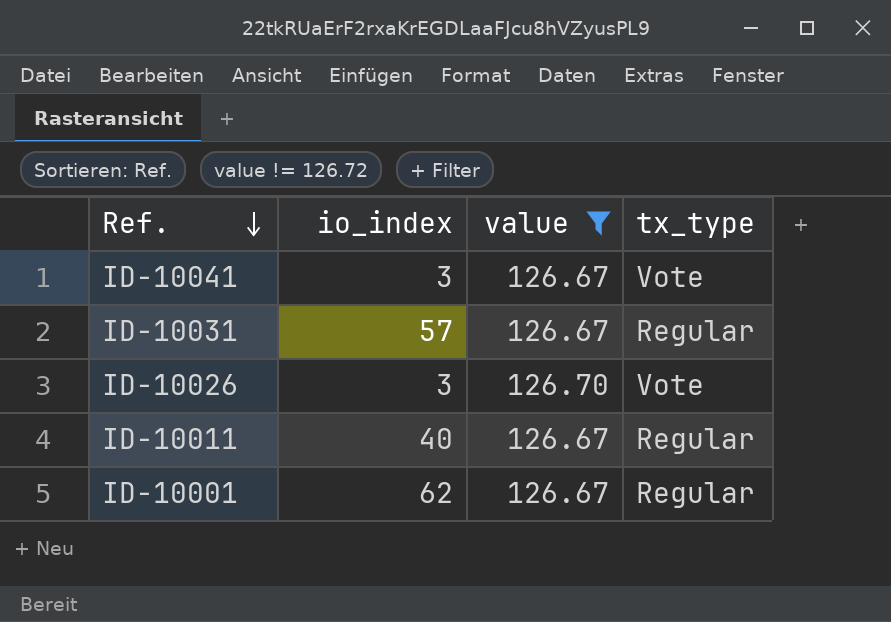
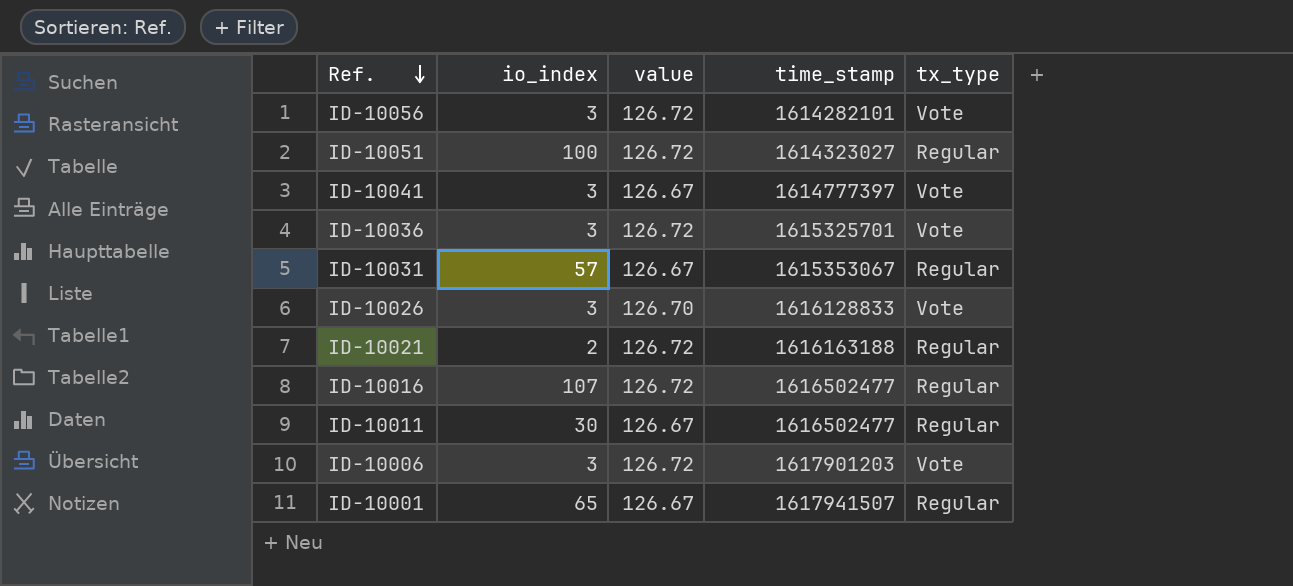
filter: value != 126.72 -> none
column time_stamp | position: none -> 4
ID-10011 | io_index: 40 -> 30
ID-10001 | io_index: 62 -> 65

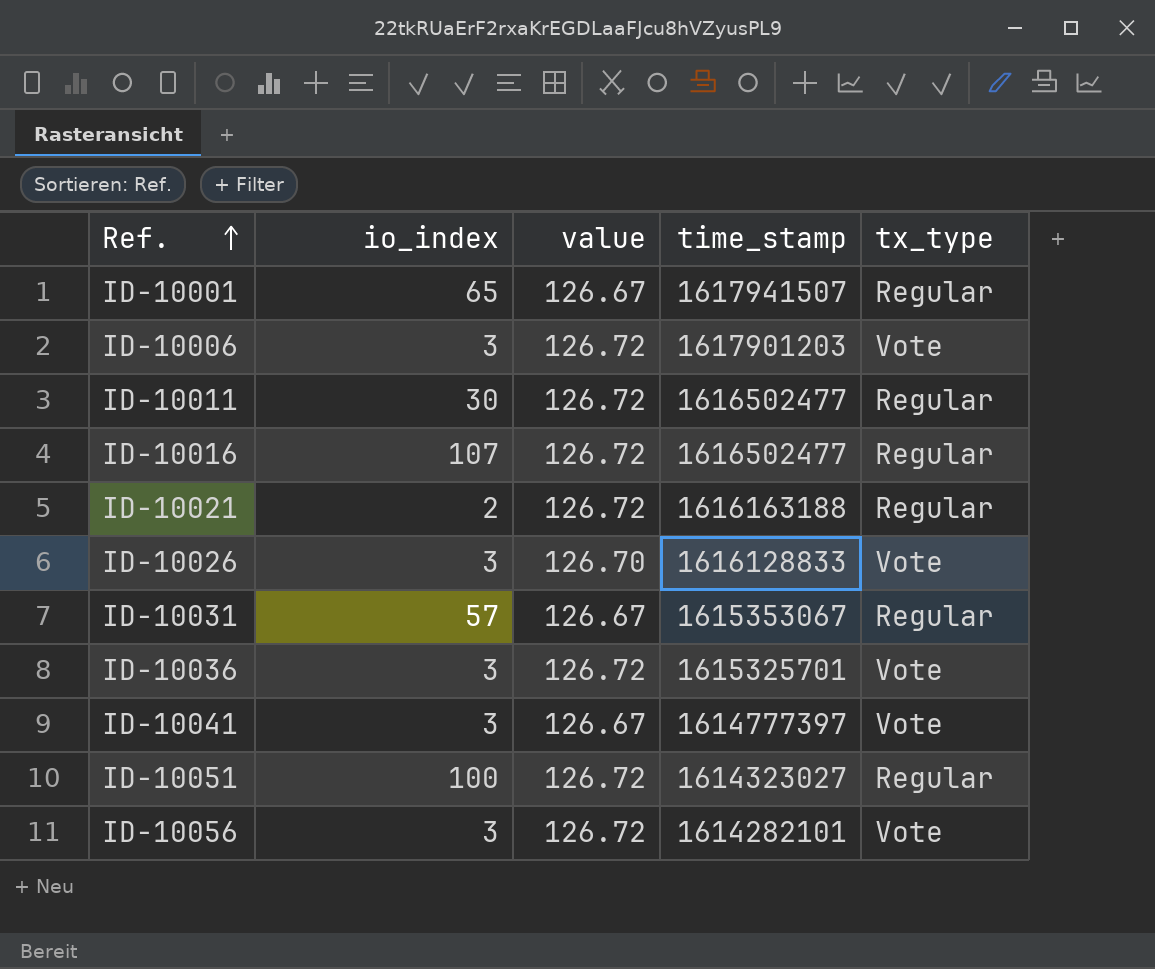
row order: Ref. descending -> Ref. ascending
ID-10011 | value: 126.67 -> 126.72

